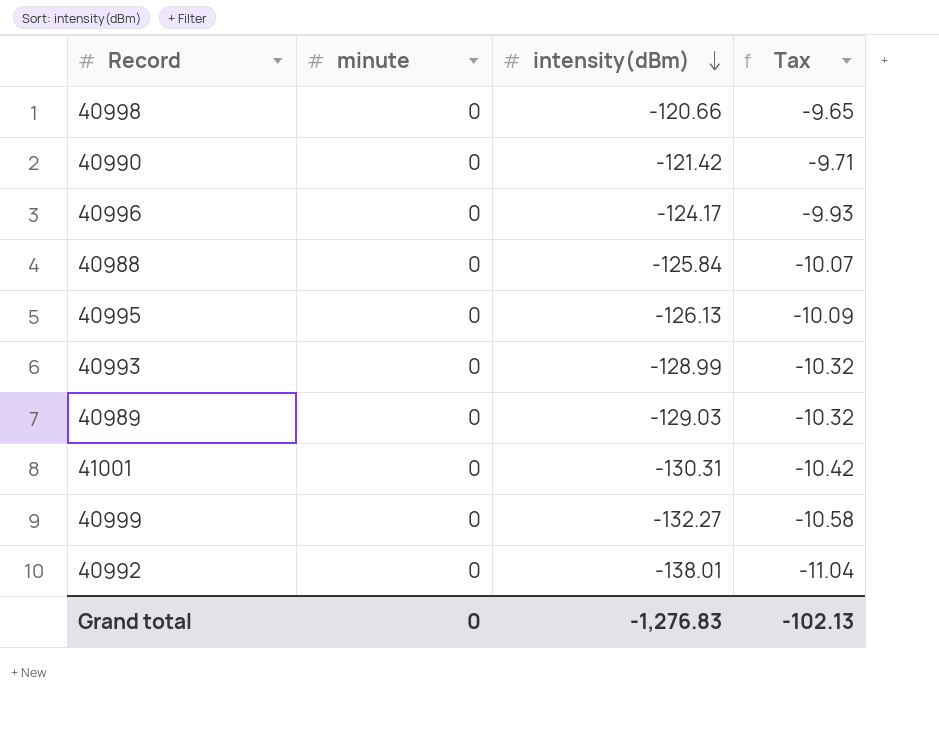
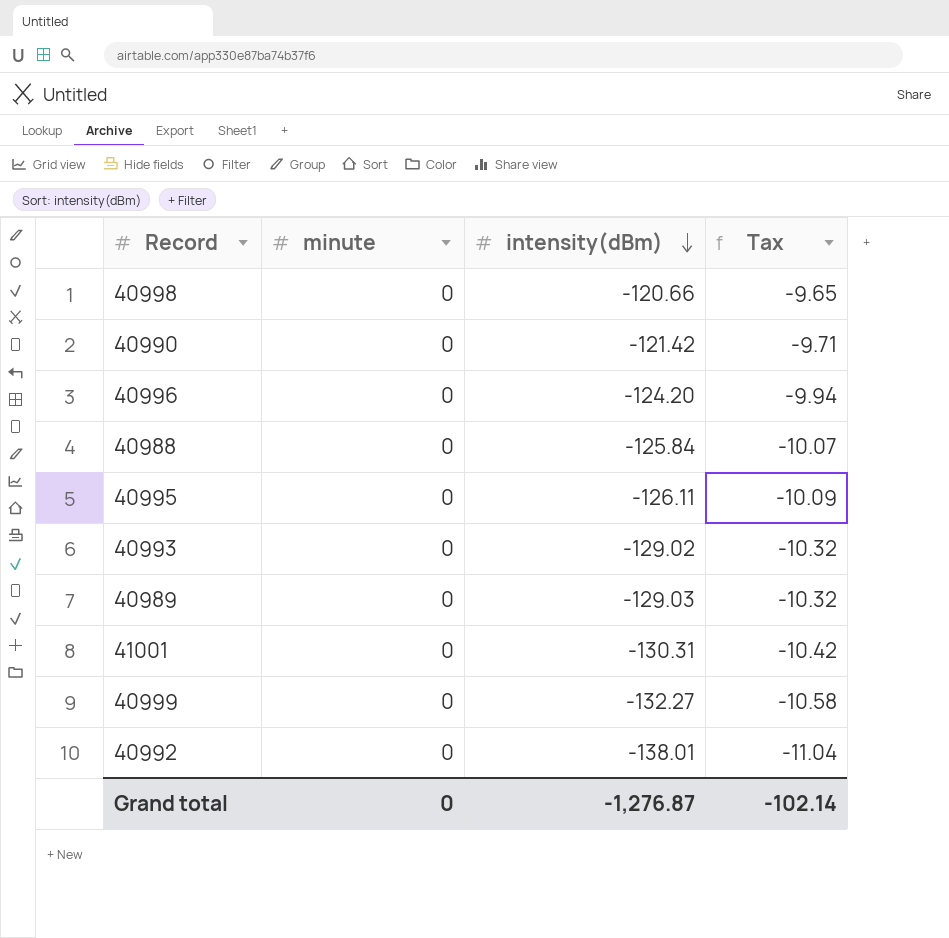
40996 | intensity(dBm): -124.17 -> -124.20
40996 | Tax: -9.93 -> -9.94
40995 | intensity(dBm): -126.13 -> -126.11
40993 | intensity(dBm): -128.99 -> -129.02
Grand total | intensity(dBm): -1,276.83 -> -1,276.87
Grand total | Tax: -102.13 -> -102.14

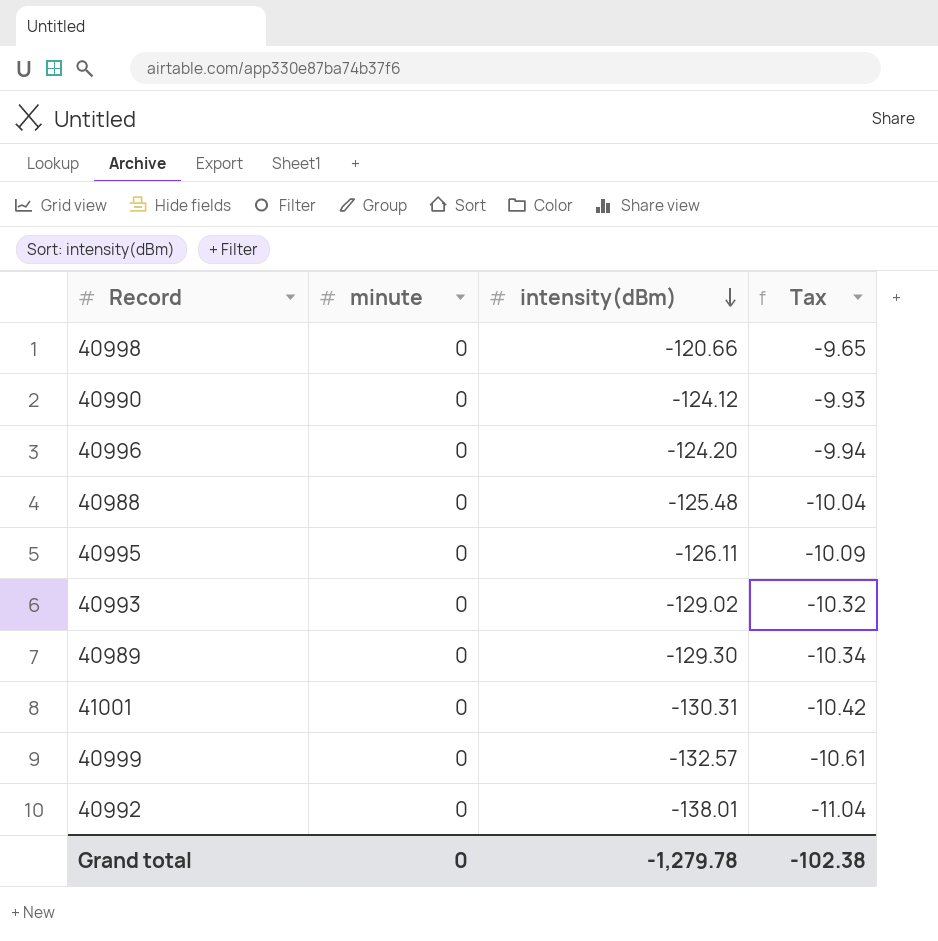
40990 | intensity(dBm): -121.42 -> -124.12
40990 | Tax: -9.71 -> -9.93
40988 | intensity(dBm): -125.84 -> -125.48
40988 | Tax: -10.07 -> -10.04
40989 | intensity(dBm): -129.03 -> -129.30
40989 | Tax: -10.32 -> -10.34
40999 | intensity(dBm): -132.27 -> -132.57
40999 | Tax: -10.58 -> -10.61
Grand total | intensity(dBm): -1,276.87 -> -1,279.78
Grand total | Tax: -102.14 -> -102.38

